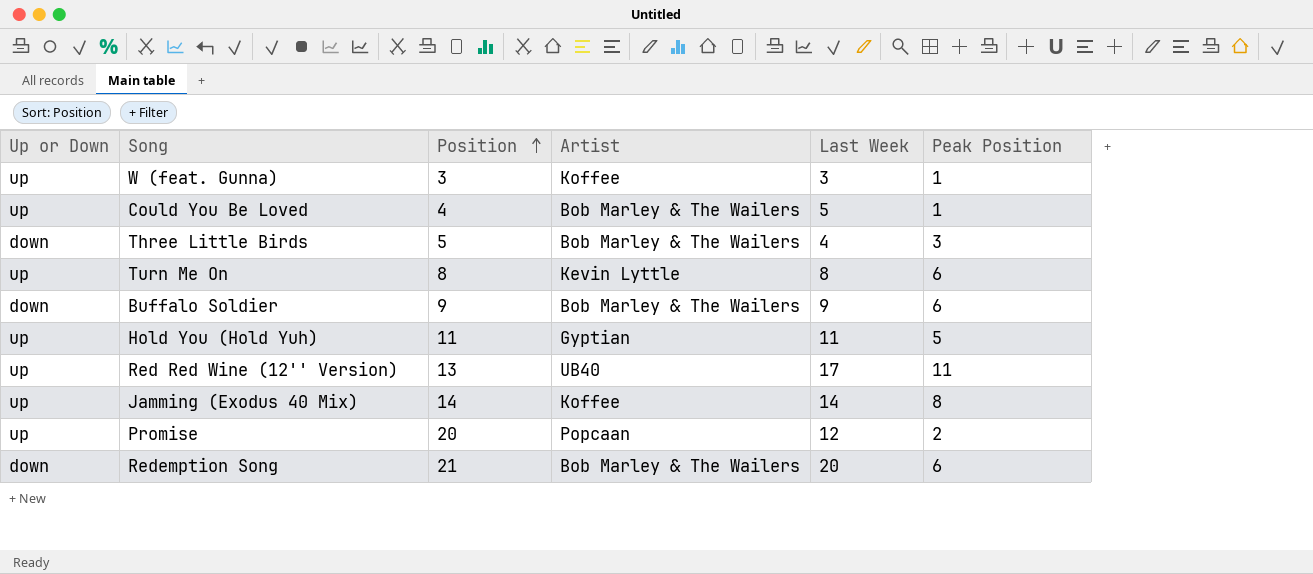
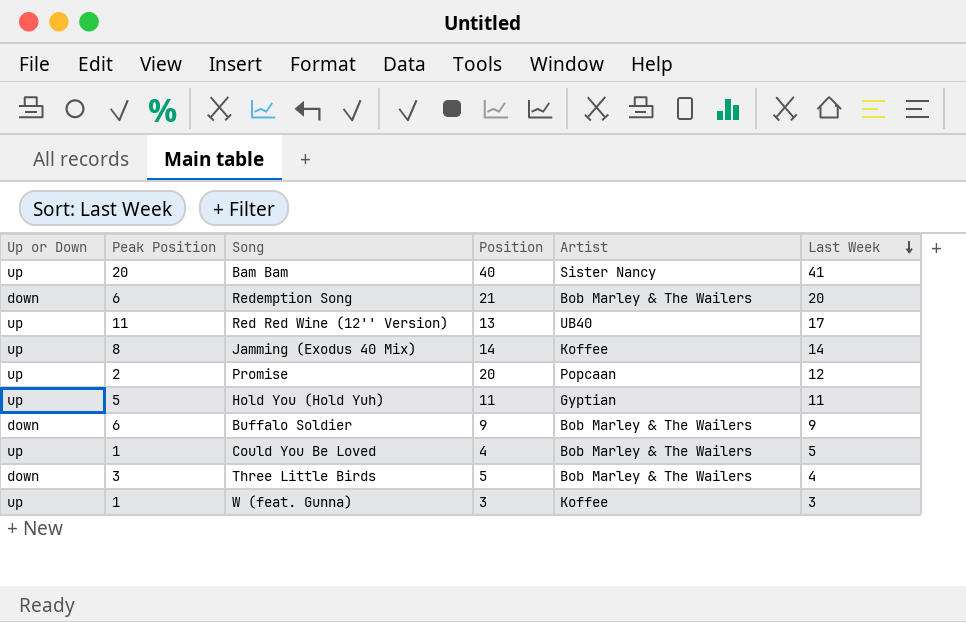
row order: Position ascending -> Last Week descending
column Peak Position | position: 6 -> 2
row Turn Me On: up | 8 | Kevin Lyttle | 8 | 6 -> none
row Bam Bam: none -> up | 20 | 40 | Sister Nancy | 41

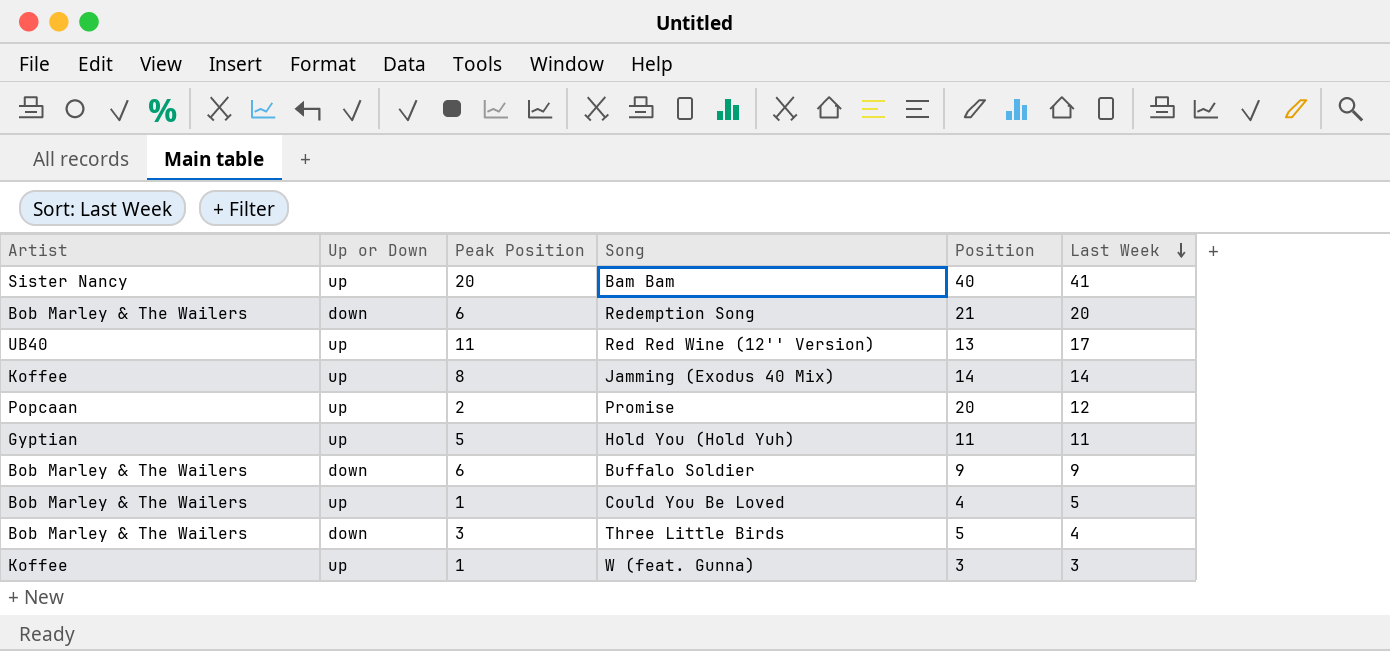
column Artist | position: 5 -> 1

